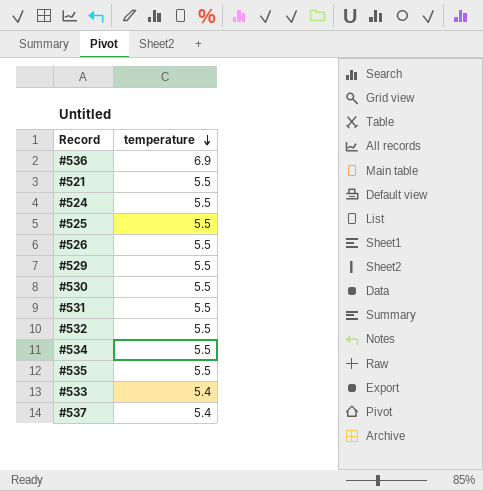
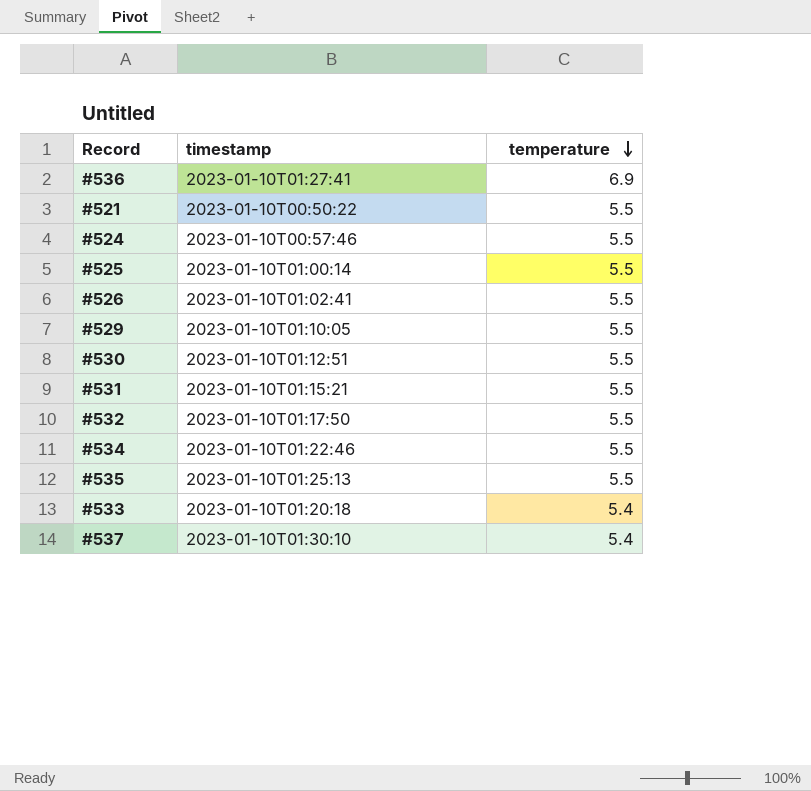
column timestamp | position: none -> 2

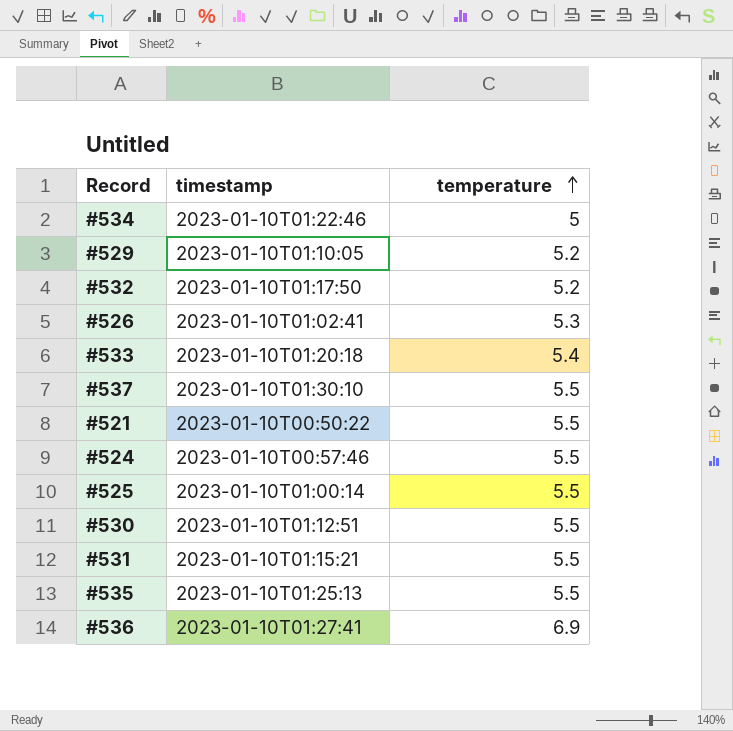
row order: temperature descending -> temperature ascending
#534 | temperature: 5.5 -> 5
#529 | temperature: 5.5 -> 5.2
#532 | temperature: 5.5 -> 5.2
#526 | temperature: 5.5 -> 5.3
#537 | temperature: 5.4 -> 5.5

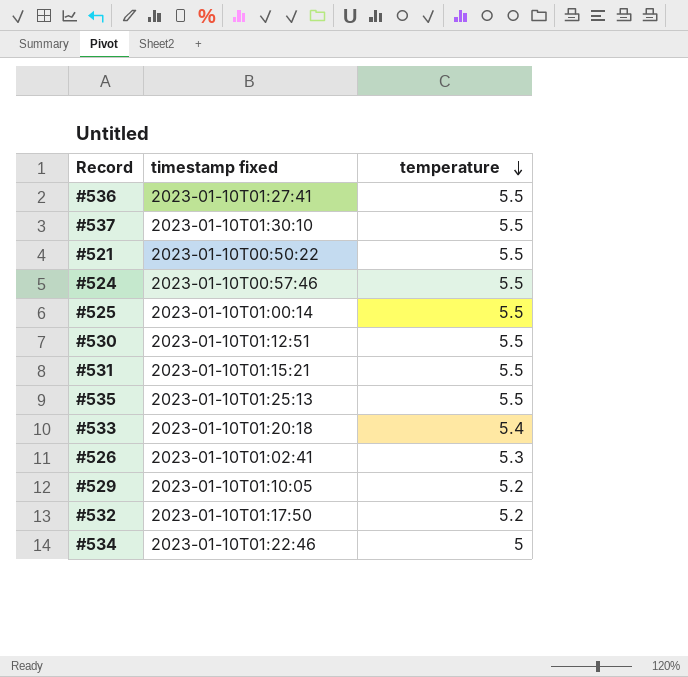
row order: temperature ascending -> temperature descending
column name: timestamp -> timestamp fixed
#536 | temperature: 6.9 -> 5.5

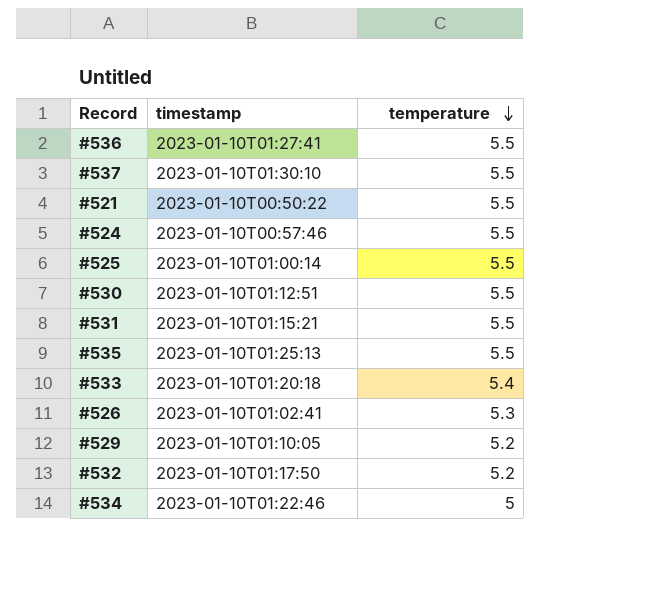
column name: timestamp fixed -> timestamp

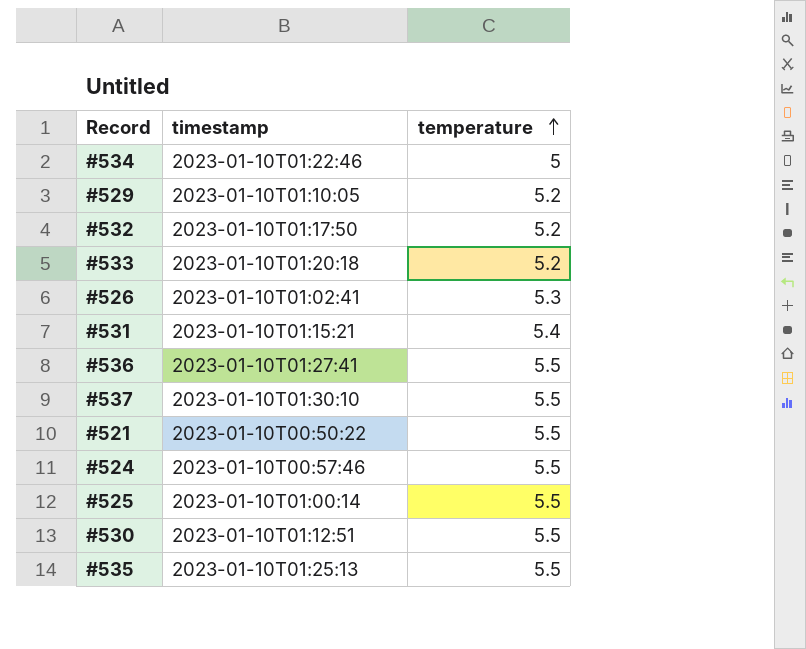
row order: temperature descending -> temperature ascending
#533 | temperature: 5.4 -> 5.2
#531 | temperature: 5.5 -> 5.4

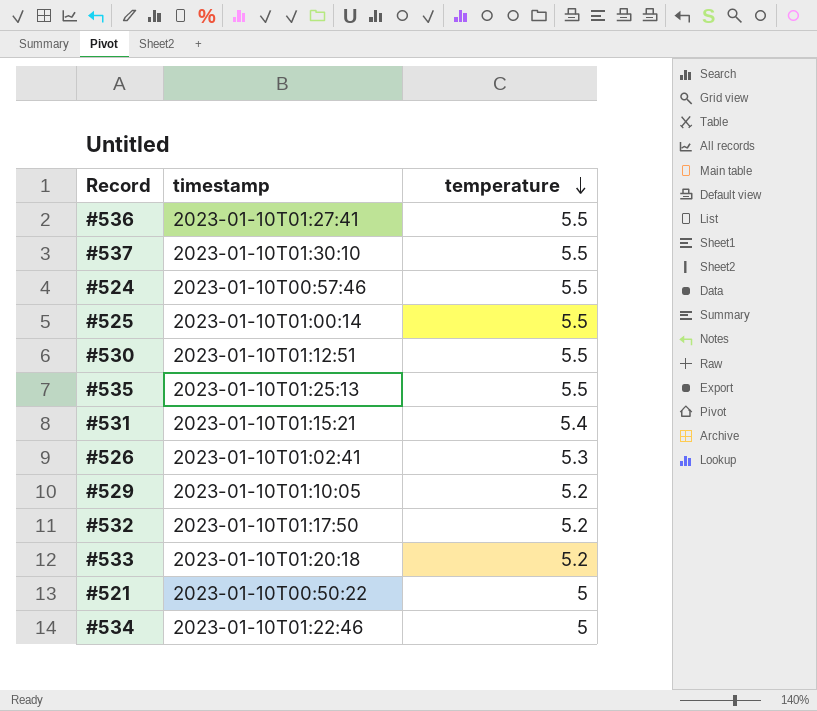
row order: temperature ascending -> temperature descending
#521 | temperature: 5.5 -> 5

